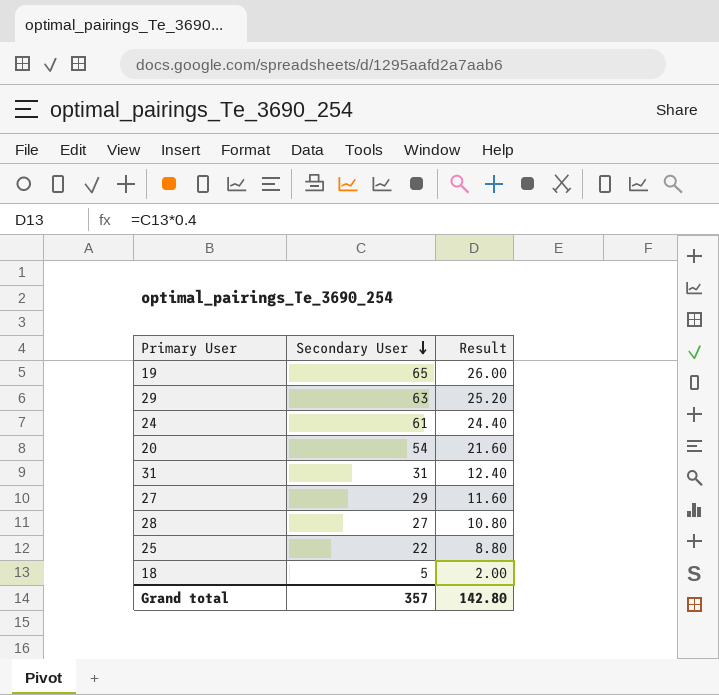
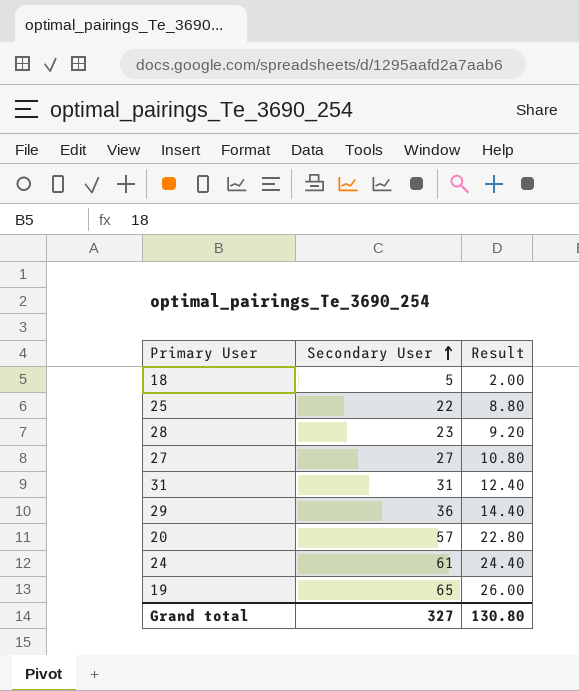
row order: Secondary User descending -> Secondary User ascending
28 | Secondary User: 27 -> 23
28 | Result: 10.80 -> 9.20
27 | Secondary User: 29 -> 27
27 | Result: 11.60 -> 10.80
29 | Secondary User: 63 -> 36
29 | Result: 25.20 -> 14.40
20 | Secondary User: 54 -> 57
20 | Result: 21.60 -> 22.80
Grand total | Secondary User: 357 -> 327
Grand total | Result: 142.80 -> 130.80

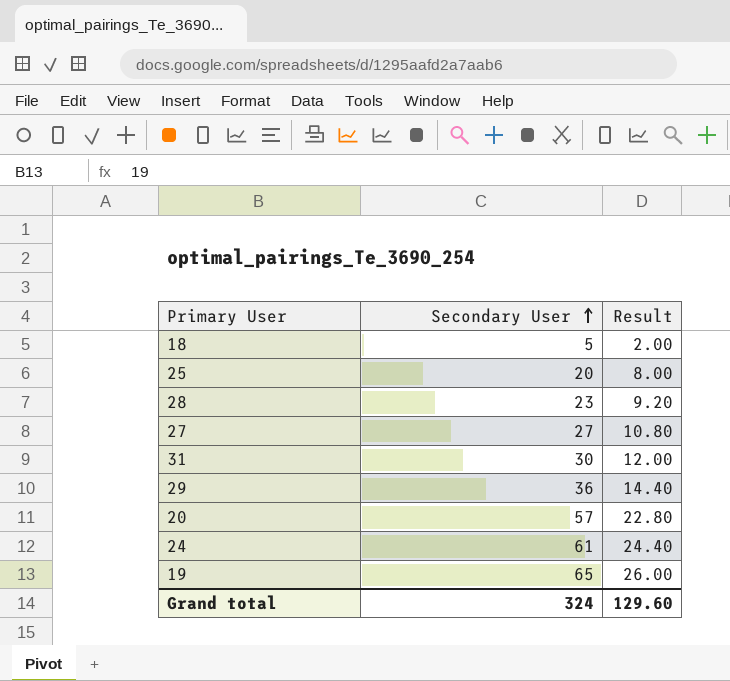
25 | Secondary User: 22 -> 20
25 | Result: 8.80 -> 8.00
31 | Secondary User: 31 -> 30
31 | Result: 12.40 -> 12.00
Grand total | Secondary User: 327 -> 324
Grand total | Result: 130.80 -> 129.60

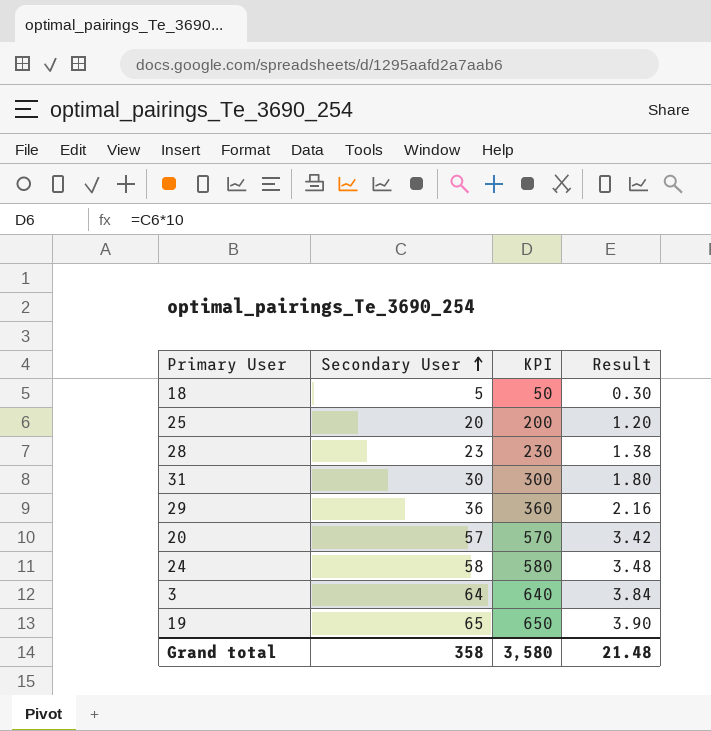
column KPI | formula: none -> [Secondary User] * 10
column Result | formula: [Secondary User] * 0.4 -> [Secondary User] * 0.06
row 27: 27 | 10.80 -> none
24 | Secondary User: 61 -> 58
row 3: none -> 64 | 640 | 3.84
Grand total | Secondary User: 324 -> 358
Grand total | Result: 129.60 -> 21.48

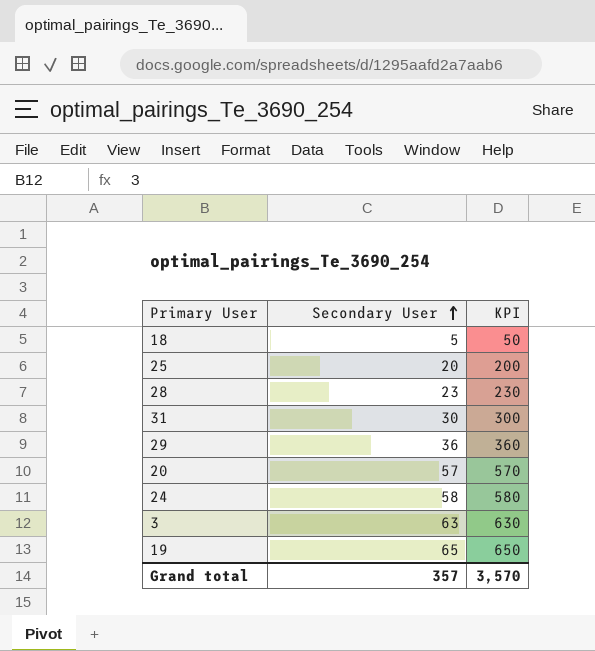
column Result | formula: [Secondary User] * 0.06 -> none
3 | Secondary User: 64 -> 63
3 | KPI: 640 -> 630
Grand total | Secondary User: 358 -> 357
Grand total | KPI: 3,580 -> 3,570

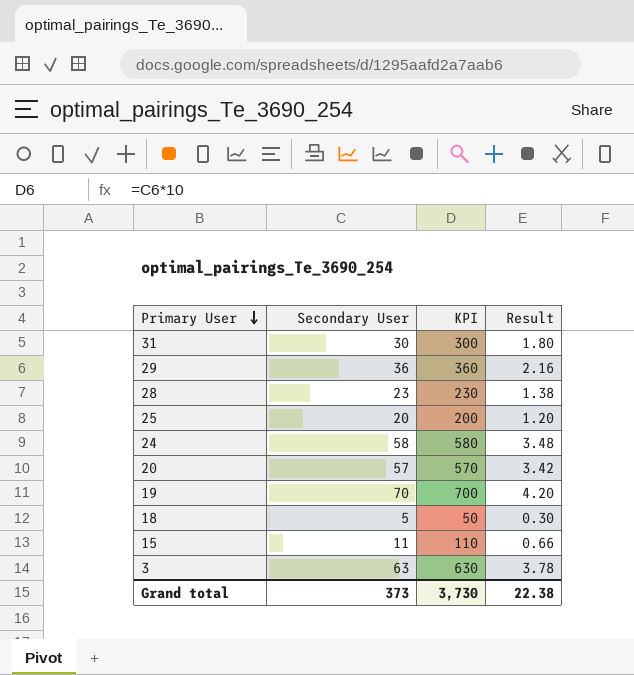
row order: Secondary User ascending -> Primary User descending
column Result | formula: none -> [Secondary User] * 0.06
19 | Secondary User: 65 -> 70
19 | KPI: 650 -> 700
row 15: none -> 11 | 110 | 0.66
Grand total | Secondary User: 357 -> 373
Grand total | KPI: 3,570 -> 3,730

